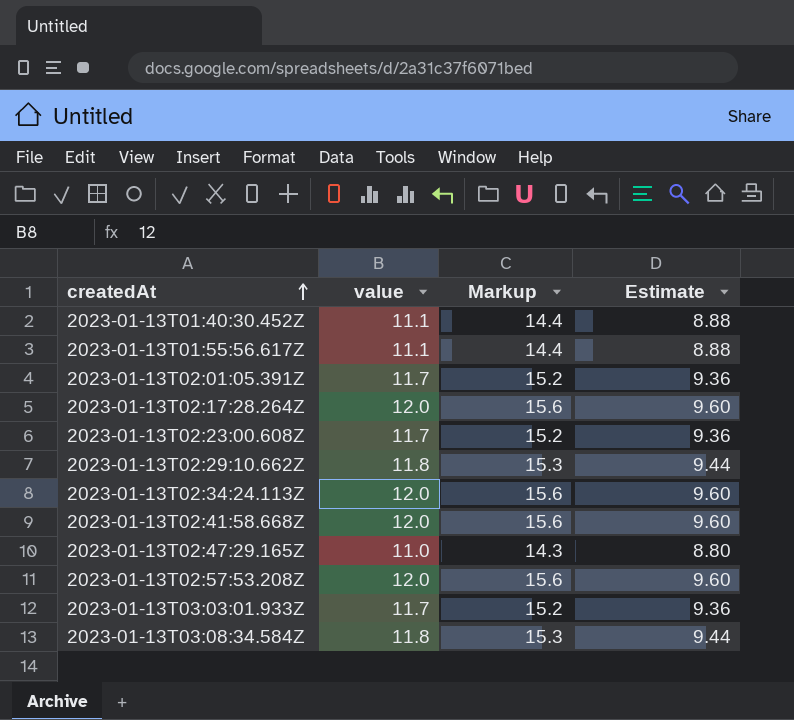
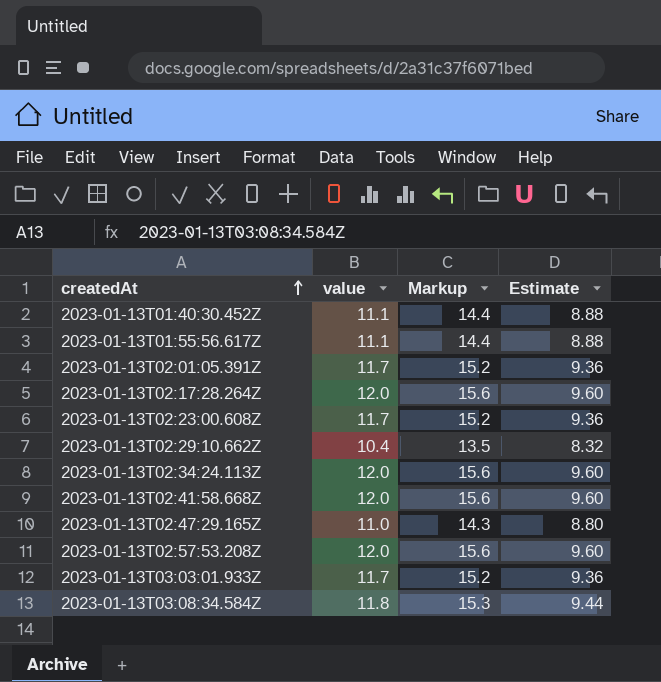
2023-01-13T02:29:10.662Z | value: 11.8 -> 10.4
2023-01-13T02:29:10.662Z | Markup: 15.3 -> 13.5
2023-01-13T02:29:10.662Z | Estimate: 9.44 -> 8.32

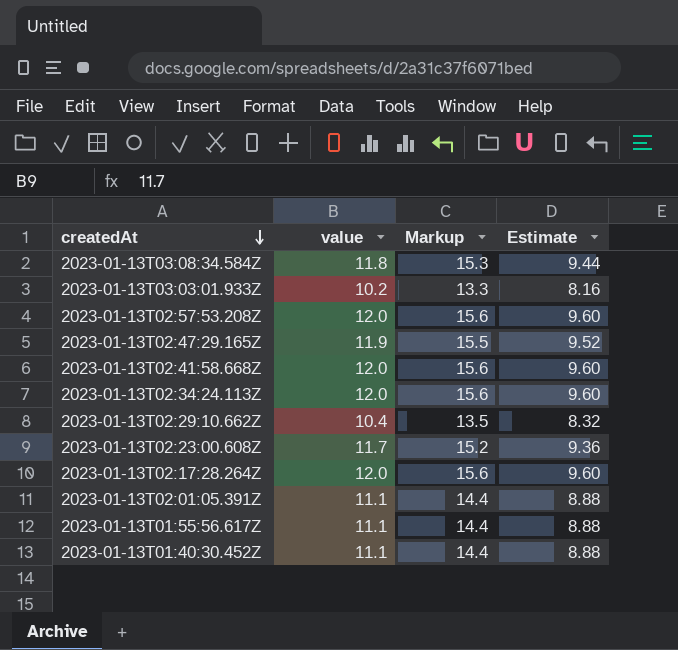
row order: createdAt ascending -> createdAt descending
2023-01-13T03:03:01.933Z | value: 11.7 -> 10.2
2023-01-13T03:03:01.933Z | Markup: 15.2 -> 13.3
2023-01-13T03:03:01.933Z | Estimate: 9.36 -> 8.16
2023-01-13T02:47:29.165Z | value: 11.0 -> 11.9
2023-01-13T02:47:29.165Z | Markup: 14.3 -> 15.5
2023-01-13T02:47:29.165Z | Estimate: 8.80 -> 9.52
2023-01-13T02:01:05.391Z | value: 11.7 -> 11.1
2023-01-13T02:01:05.391Z | Markup: 15.2 -> 14.4
2023-01-13T02:01:05.391Z | Estimate: 9.36 -> 8.88

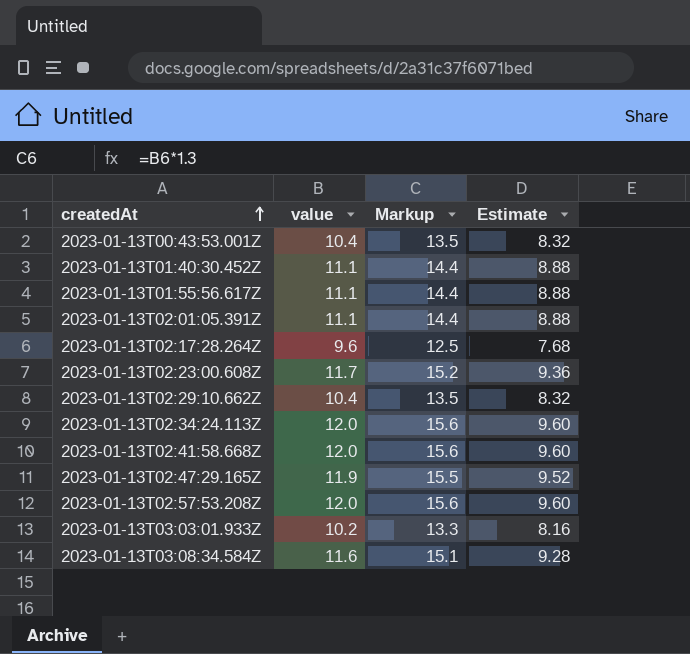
row order: createdAt descending -> createdAt ascending
row 2023-01-13T00:43:53.001Z: none -> 10.4 | 13.5 | 8.32
2023-01-13T02:17:28.264Z | value: 12.0 -> 9.6
2023-01-13T02:17:28.264Z | Markup: 15.6 -> 12.5
2023-01-13T02:17:28.264Z | Estimate: 9.60 -> 7.68
2023-01-13T03:08:34.584Z | value: 11.8 -> 11.6
2023-01-13T03:08:34.584Z | Markup: 15.3 -> 15.1
2023-01-13T03:08:34.584Z | Estimate: 9.44 -> 9.28

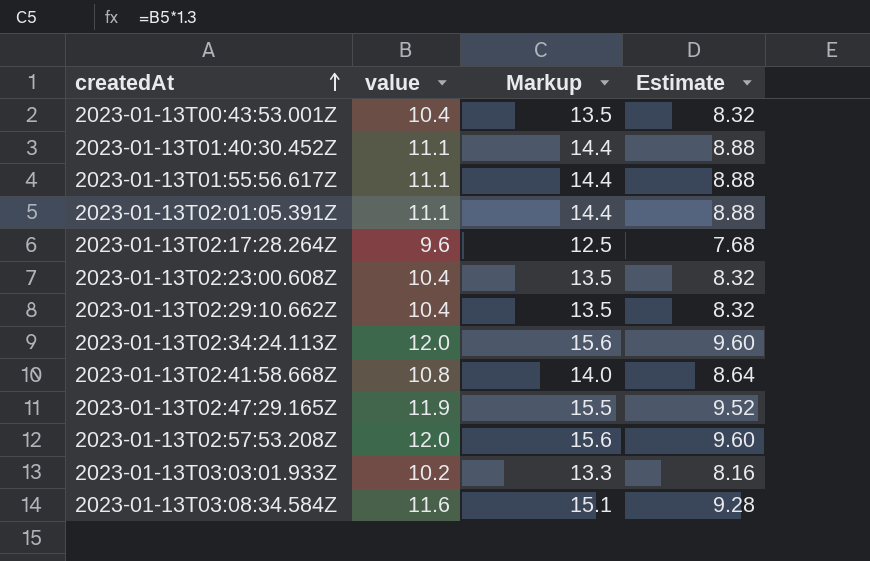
2023-01-13T02:23:00.608Z | value: 11.7 -> 10.4
2023-01-13T02:23:00.608Z | Markup: 15.2 -> 13.5
2023-01-13T02:23:00.608Z | Estimate: 9.36 -> 8.32
2023-01-13T02:41:58.668Z | value: 12.0 -> 10.8
2023-01-13T02:41:58.668Z | Markup: 15.6 -> 14.0
2023-01-13T02:41:58.668Z | Estimate: 9.60 -> 8.64

